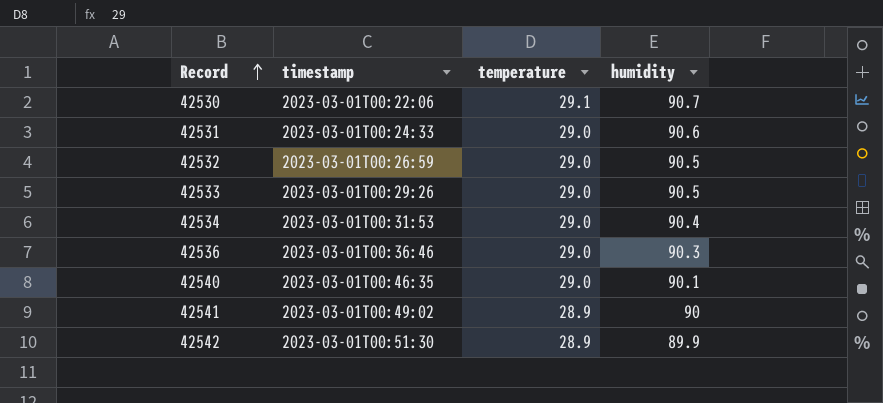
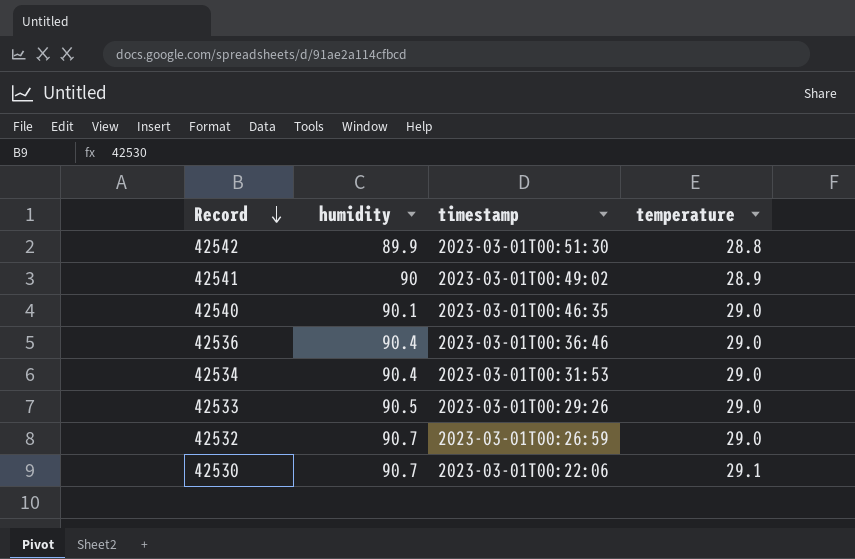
row order: Record ascending -> Record descending
column humidity | position: 4 -> 2
row 42531: 2023-03-01T00:24:33 | 29.0 | 90.6 -> none
42542 | temperature: 28.9 -> 28.8
42536 | humidity: 90.3 -> 90.4
42532 | humidity: 90.5 -> 90.7

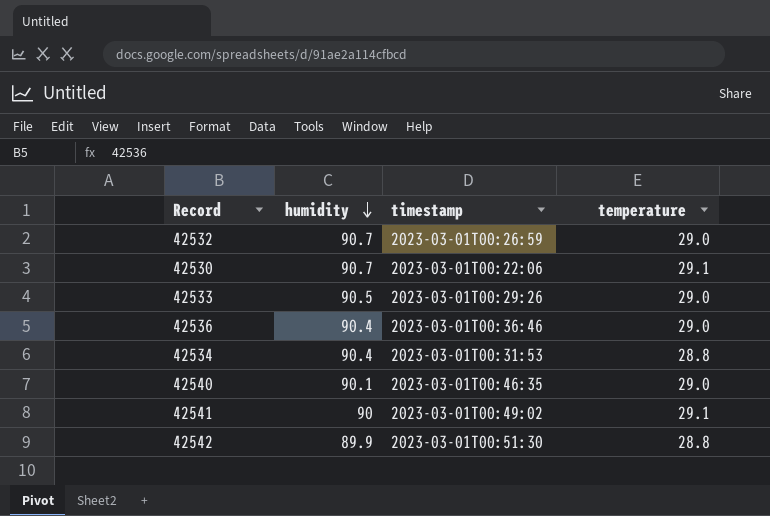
row order: Record descending -> humidity descending
42534 | temperature: 29.0 -> 28.8
42541 | temperature: 28.9 -> 29.1

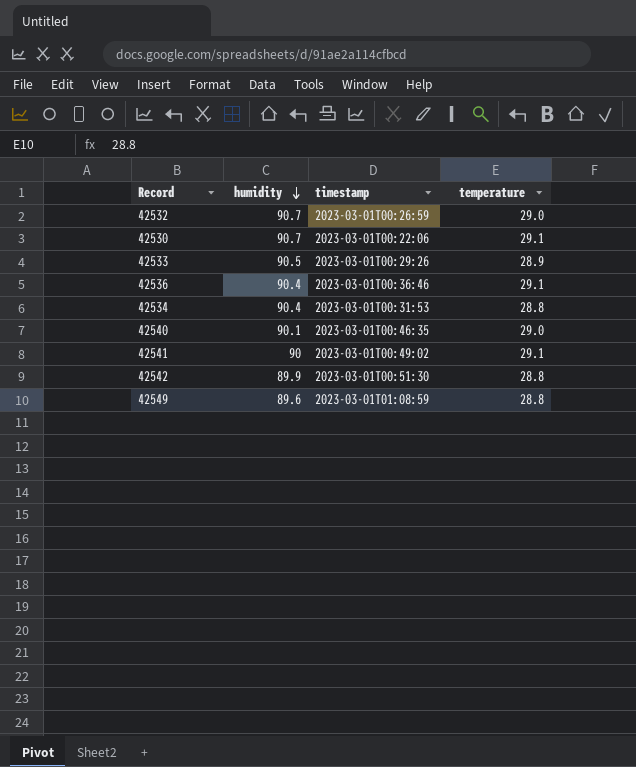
42533 | temperature: 29.0 -> 28.9
42536 | temperature: 29.0 -> 29.1
row 42549: none -> 89.6 | 2023-03-01T01:08:59 | 28.8

